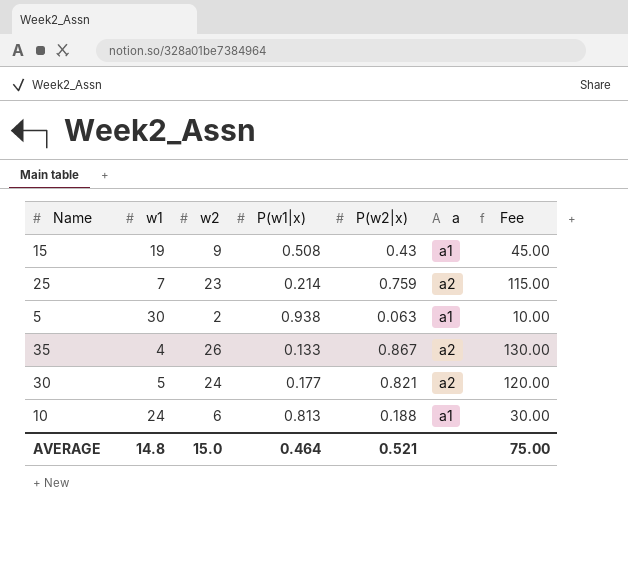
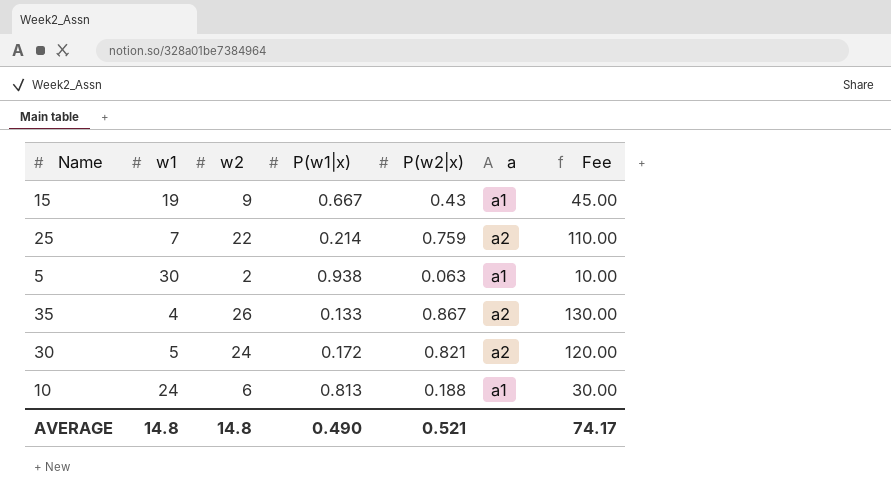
15 | P(w1|x): 0.508 -> 0.667
25 | w2: 23 -> 22
25 | Fee: 115.00 -> 110.00
30 | P(w1|x): 0.177 -> 0.172
AVERAGE | w2: 15.0 -> 14.8
AVERAGE | P(w1|x): 0.464 -> 0.490
AVERAGE | Fee: 75.00 -> 74.17

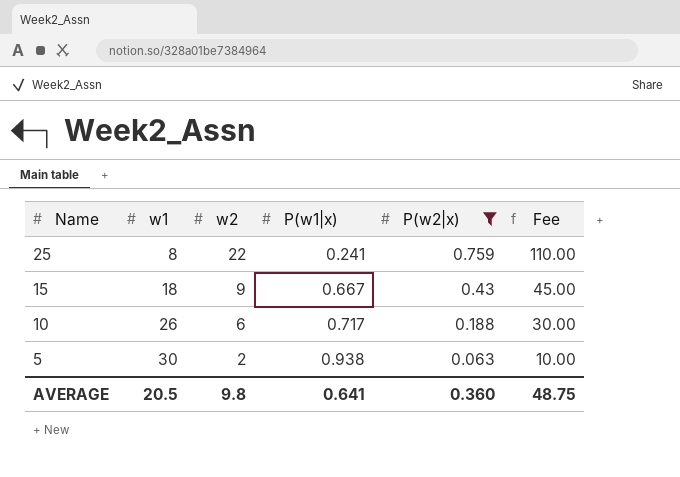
filter: none -> P(w2|x) <= 0.759
row order: none -> Name descending
column a | position: 6 -> none
25 | w1: 7 -> 8
25 | P(w1|x): 0.214 -> 0.241
15 | w1: 19 -> 18
10 | w1: 24 -> 26
10 | P(w1|x): 0.813 -> 0.717
AVERAGE | w1: 14.8 -> 20.5
AVERAGE | w2: 14.8 -> 9.8
AVERAGE | P(w1|x): 0.490 -> 0.641
AVERAGE | P(w2|x): 0.521 -> 0.360
AVERAGE | Fee: 74.17 -> 48.75

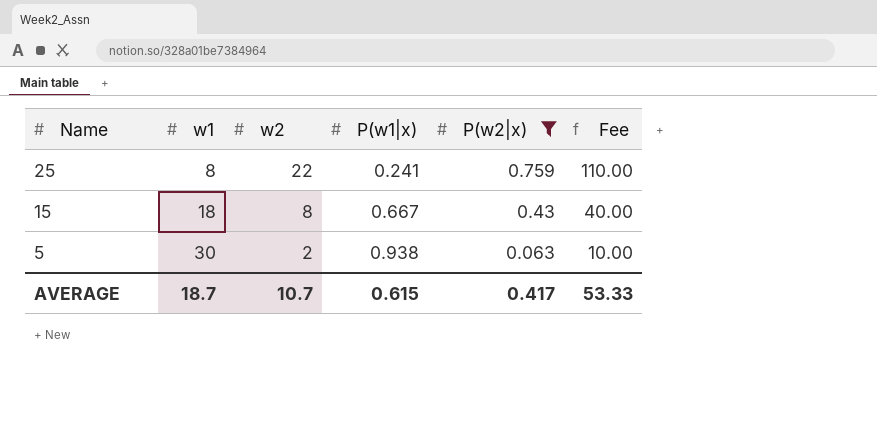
row 10: 26 | 6 | 0.717 | 0.188 | 30.00 -> none
15 | w2: 9 -> 8
15 | Fee: 45.00 -> 40.00
AVERAGE | w1: 20.5 -> 18.7
AVERAGE | w2: 9.8 -> 10.7
AVERAGE | P(w1|x): 0.641 -> 0.615
AVERAGE | P(w2|x): 0.360 -> 0.417
AVERAGE | Fee: 48.75 -> 53.33

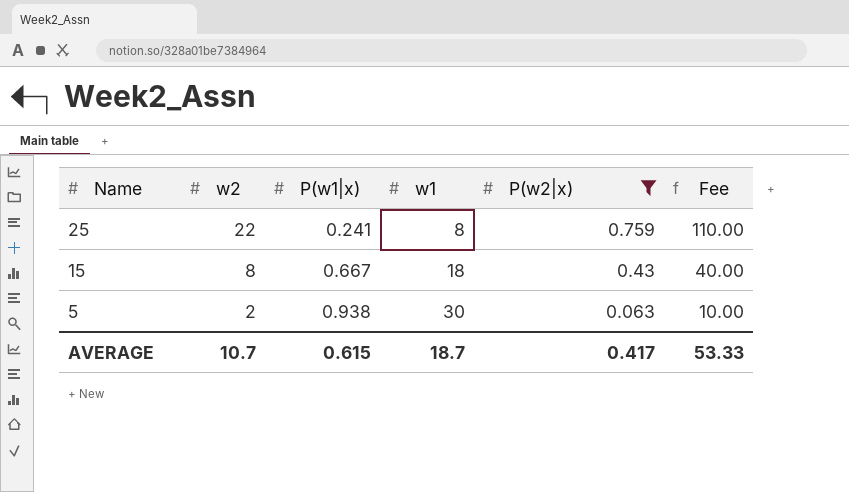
column w1 | position: 2 -> 4

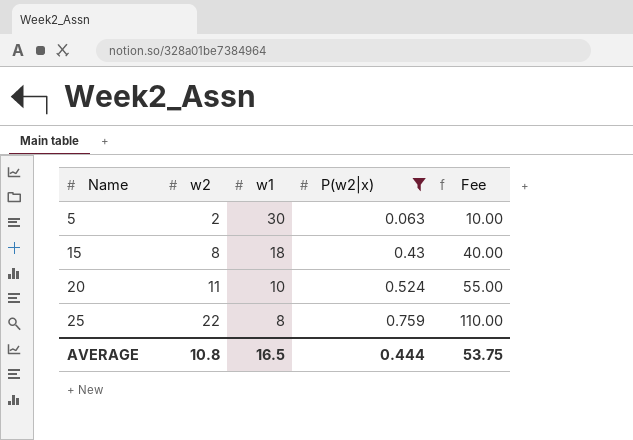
row order: Name descending -> Name ascending
column P(w1|x) | position: 3 -> none
row 20: none -> 11 | 10 | 0.524 | 55.00
AVERAGE | w2: 10.7 -> 10.8
AVERAGE | w1: 18.7 -> 16.5
AVERAGE | P(w2|x): 0.417 -> 0.444
AVERAGE | Fee: 53.33 -> 53.75

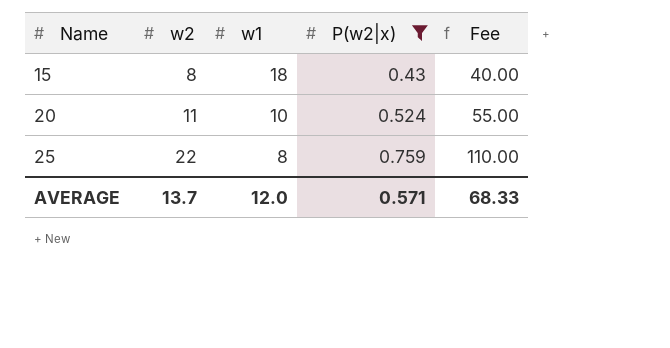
row 5: 2 | 30 | 0.063 | 10.00 -> none
AVERAGE | w2: 10.8 -> 13.7
AVERAGE | w1: 16.5 -> 12.0
AVERAGE | P(w2|x): 0.444 -> 0.571
AVERAGE | Fee: 53.75 -> 68.33

